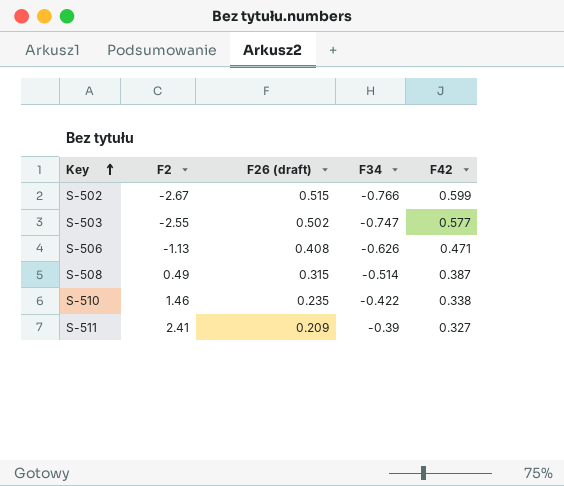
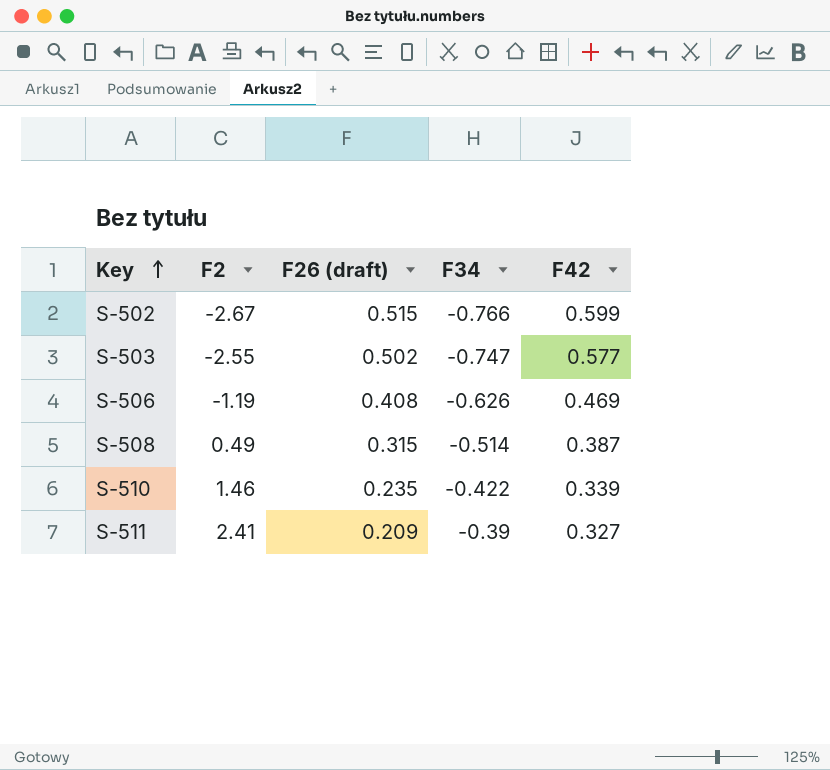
S-506 | F2: -1.13 -> -1.19
S-506 | F42: 0.471 -> 0.469
S-510 | F42: 0.338 -> 0.339

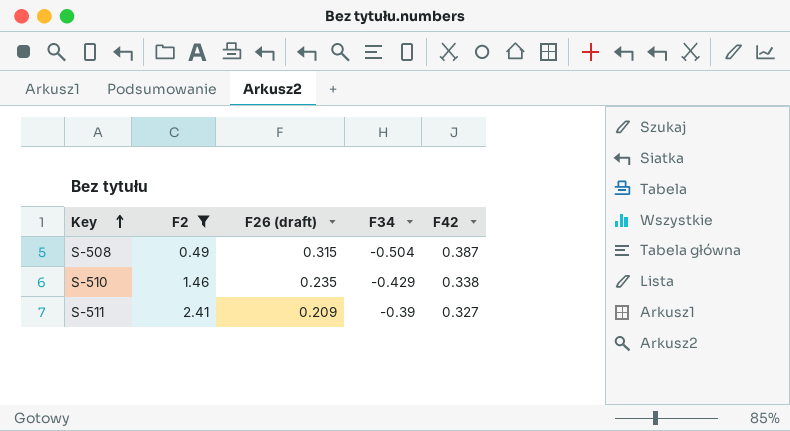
filter: none -> F2 >= 0.49
S-508 | F34: -0.514 -> -0.504
S-510 | F34: -0.422 -> -0.429
S-510 | F42: 0.339 -> 0.338

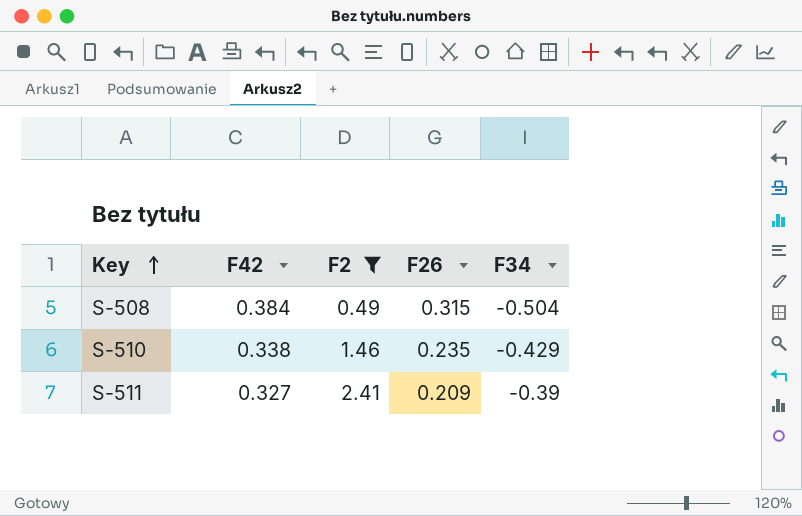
column F42 | position: 5 -> 2
column name: F26 (draft) -> F26
S-508 | F42: 0.387 -> 0.384

